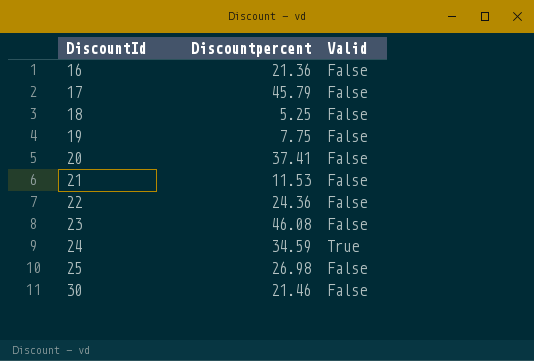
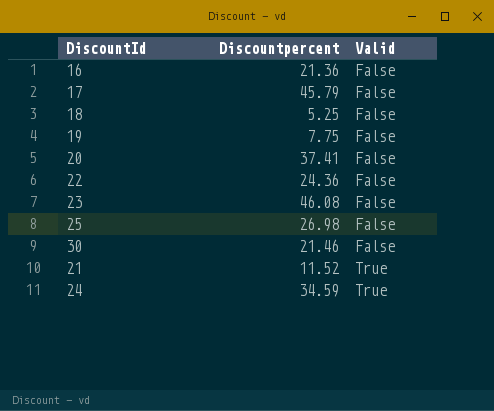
row order: DiscountId ascending -> Valid ascending
21 | Discountpercent: 11.53 -> 11.52
21 | Valid: False -> True

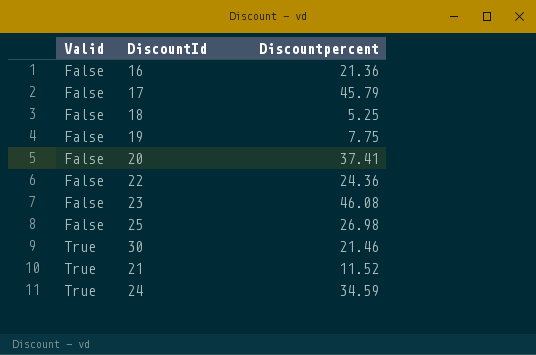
column Valid | position: 3 -> 1
30 | Valid: False -> True

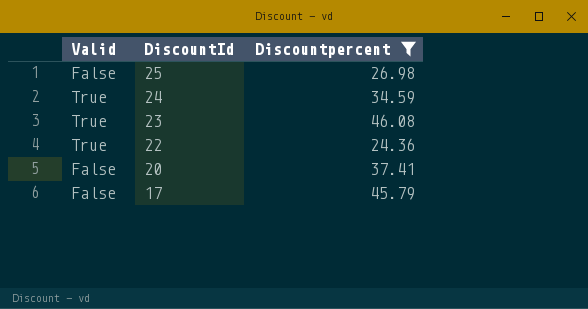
filter: none -> Discountpercent >= 24.36
row order: Valid ascending -> DiscountId descending
23 | Valid: False -> True
22 | Valid: False -> True

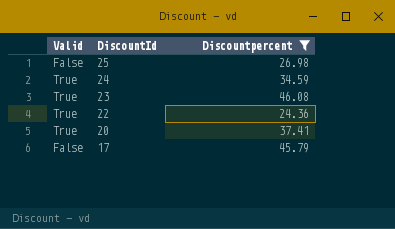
20 | Valid: False -> True

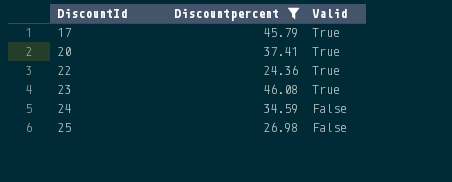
row order: DiscountId descending -> DiscountId ascending
column Valid | position: 1 -> 3
17 | Valid: False -> True
24 | Valid: True -> False

